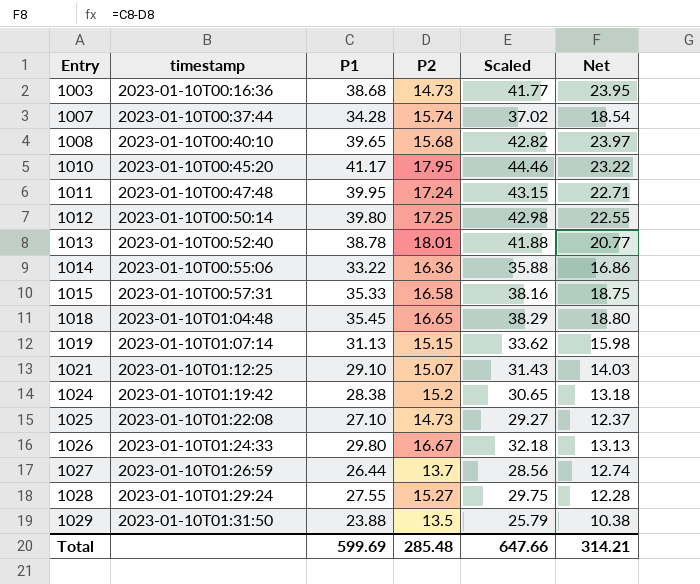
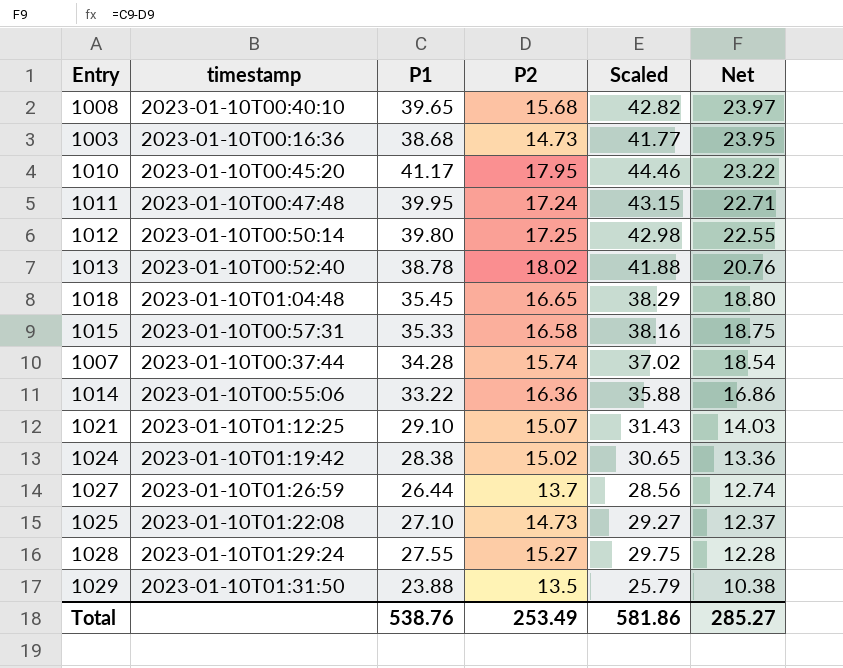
row order: Entry ascending -> Net descending
row 1019: 2023-01-10T01:07:14 | 31.13 | 15.15 | 33.62 | 15.98 -> none
row 1026: 2023-01-10T01:24:33 | 29.80 | 16.67 | 32.18 | 13.13 -> none
1013 | P2: 18.01 -> 18.02
1013 | Net: 20.77 -> 20.76
1024 | P2: 15.2 -> 15.02
1024 | Net: 13.18 -> 13.36
Total | P1: 599.69 -> 538.76
Total | P2: 285.48 -> 253.49
Total | Scaled: 647.66 -> 581.86
Total | Net: 314.21 -> 285.27

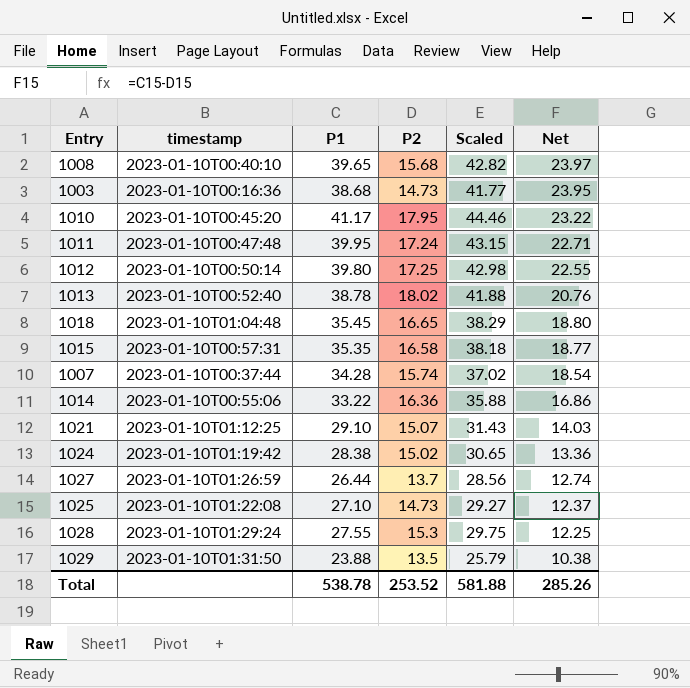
1015 | P1: 35.33 -> 35.35
1015 | Scaled: 38.16 -> 38.18
1015 | Net: 18.75 -> 18.77
1028 | P2: 15.27 -> 15.3
1028 | Net: 12.28 -> 12.25
Total | P1: 538.76 -> 538.78
Total | P2: 253.49 -> 253.52
Total | Scaled: 581.86 -> 581.88
Total | Net: 285.27 -> 285.26

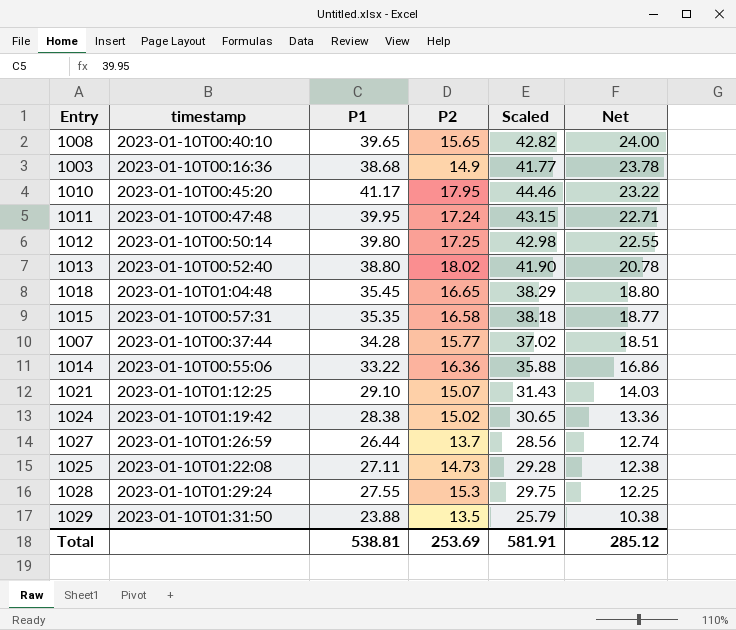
1008 | P2: 15.68 -> 15.65
1008 | Net: 23.97 -> 24.00
1003 | P2: 14.73 -> 14.9
1003 | Net: 23.95 -> 23.78
1013 | P1: 38.78 -> 38.80
1013 | Scaled: 41.88 -> 41.90
1013 | Net: 20.76 -> 20.78
1007 | P2: 15.74 -> 15.77
1007 | Net: 18.54 -> 18.51
1025 | P1: 27.10 -> 27.11
1025 | Scaled: 29.27 -> 29.28
1025 | Net: 12.37 -> 12.38
Total | P1: 538.78 -> 538.81
Total | P2: 253.52 -> 253.69
Total | Scaled: 581.88 -> 581.91
Total | Net: 285.26 -> 285.12

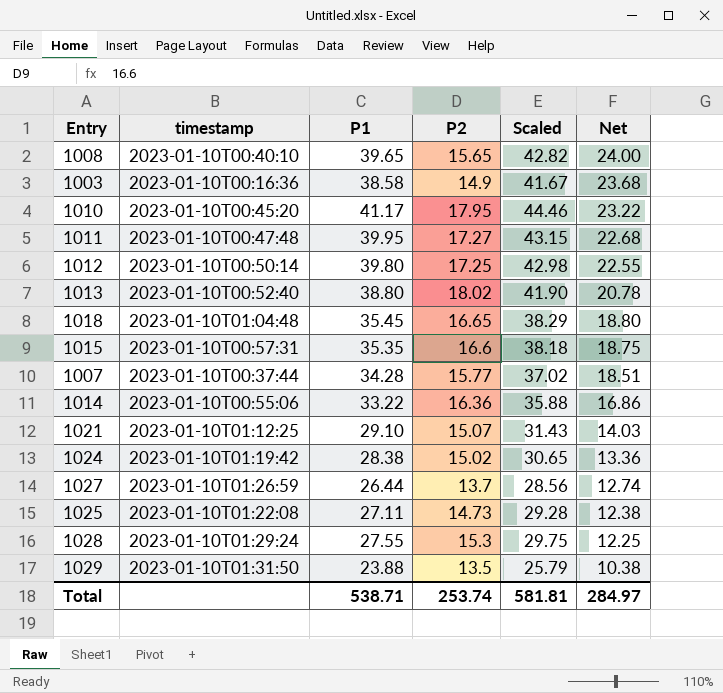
1003 | P1: 38.68 -> 38.58
1003 | Scaled: 41.77 -> 41.67
1003 | Net: 23.78 -> 23.68
1011 | P2: 17.24 -> 17.27
1011 | Net: 22.71 -> 22.68
1015 | P2: 16.58 -> 16.6
1015 | Net: 18.77 -> 18.75
Total | P1: 538.81 -> 538.71
Total | P2: 253.69 -> 253.74
Total | Scaled: 581.91 -> 581.81
Total | Net: 285.12 -> 284.97

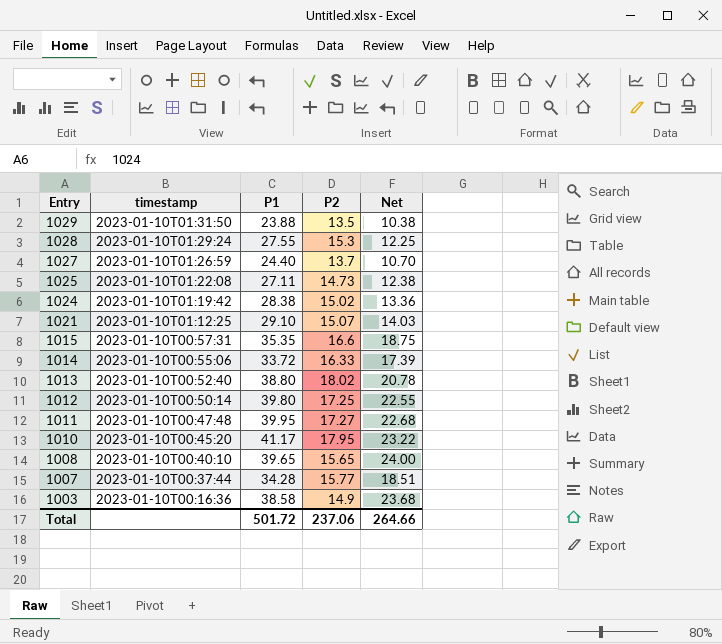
row order: Net descending -> Entry descending
column Scaled | formula: [P1] * 1.08 -> none
row 1018: 2023-01-10T01:04:48 | 35.45 | 16.65 | 38.29 | 18.80 -> none
1027 | P1: 26.44 -> 24.40
1027 | Net: 12.74 -> 10.70
1014 | P1: 33.22 -> 33.72
1014 | P2: 16.36 -> 16.33
1014 | Net: 16.86 -> 17.39
Total | P1: 538.71 -> 501.72
Total | P2: 253.74 -> 237.06
Total | Net: 284.97 -> 264.66

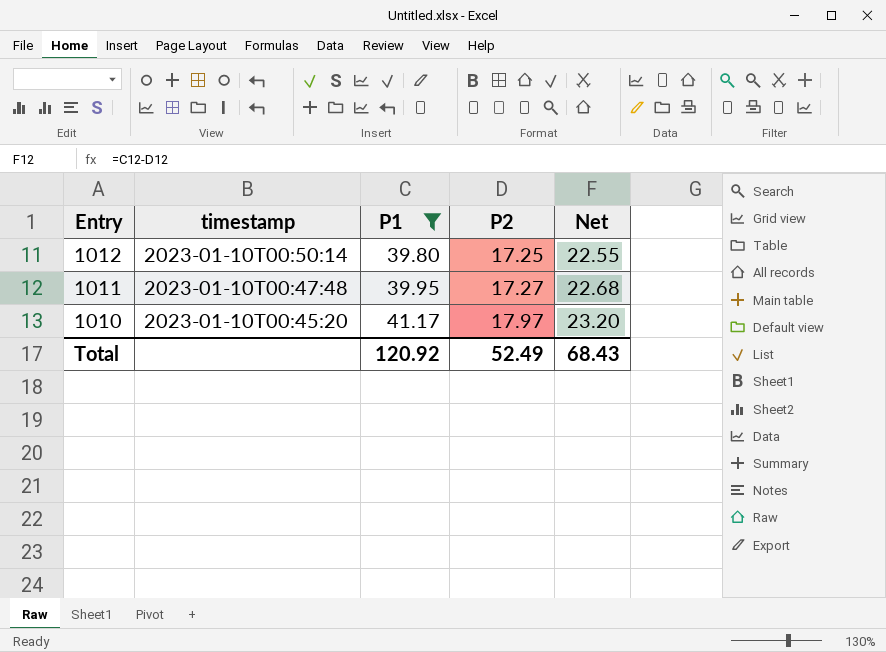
filter: none -> P1 >= 39.80
1010 | P2: 17.95 -> 17.97
1010 | Net: 23.22 -> 23.20
Total | P1: 501.72 -> 120.92
Total | P2: 237.06 -> 52.49
Total | Net: 264.66 -> 68.43

